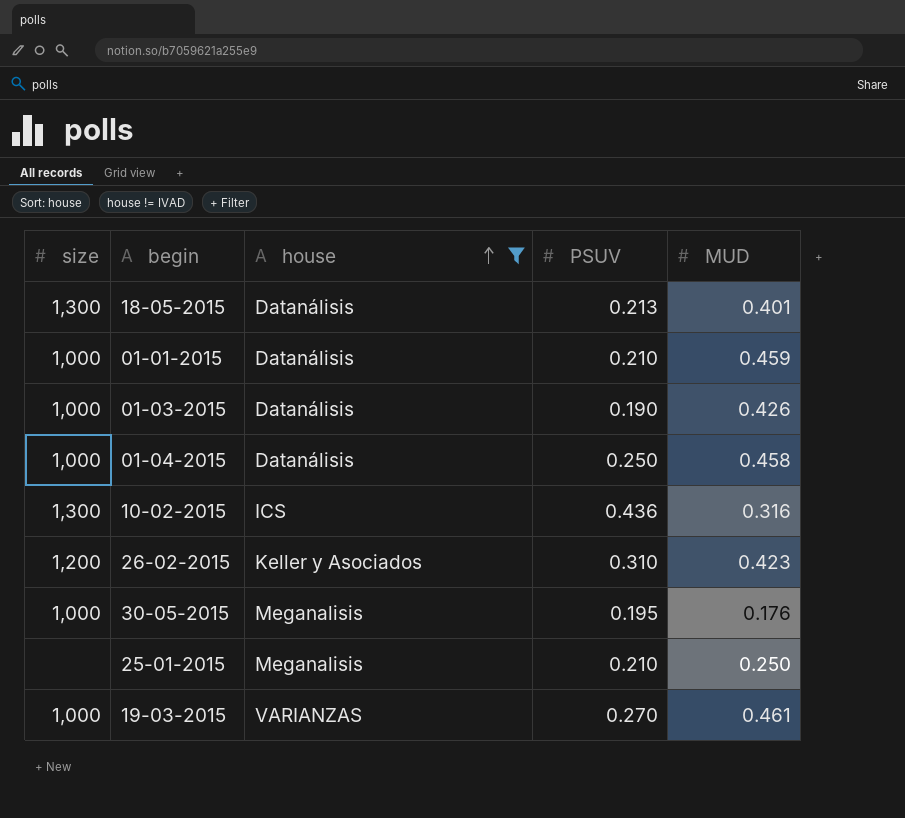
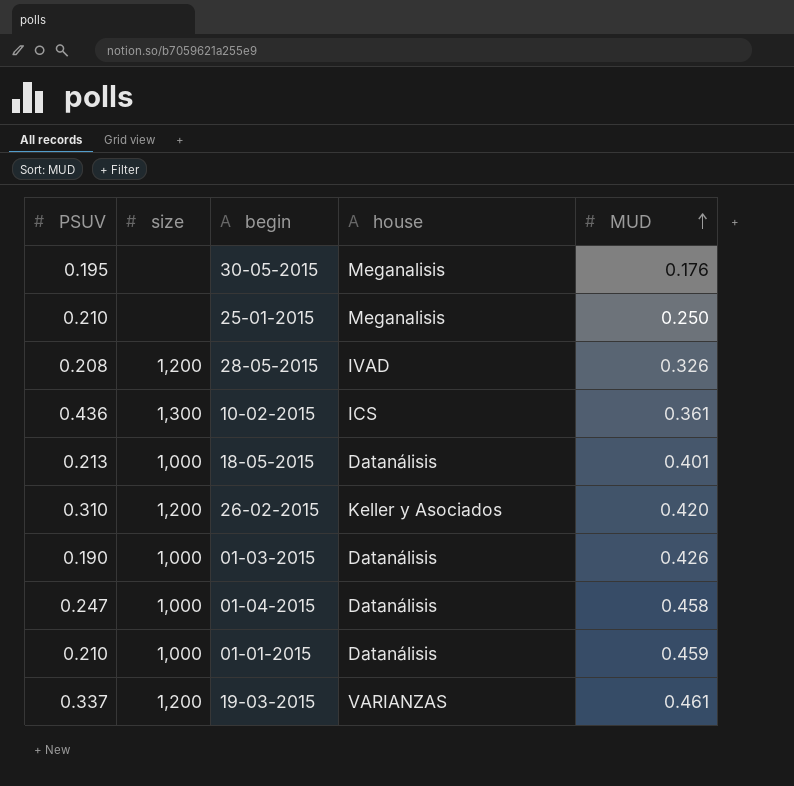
filter: house != IVAD -> none
row order: house ascending -> MUD ascending
column PSUV | position: 4 -> 1
30-05-2015 | size: 1,000 -> none
10-02-2015 | MUD: 0.316 -> 0.361
18-05-2015 | size: 1,300 -> 1,000
26-02-2015 | MUD: 0.423 -> 0.420
01-04-2015 | PSUV: 0.250 -> 0.247
19-03-2015 | PSUV: 0.270 -> 0.337
19-03-2015 | size: 1,000 -> 1,200

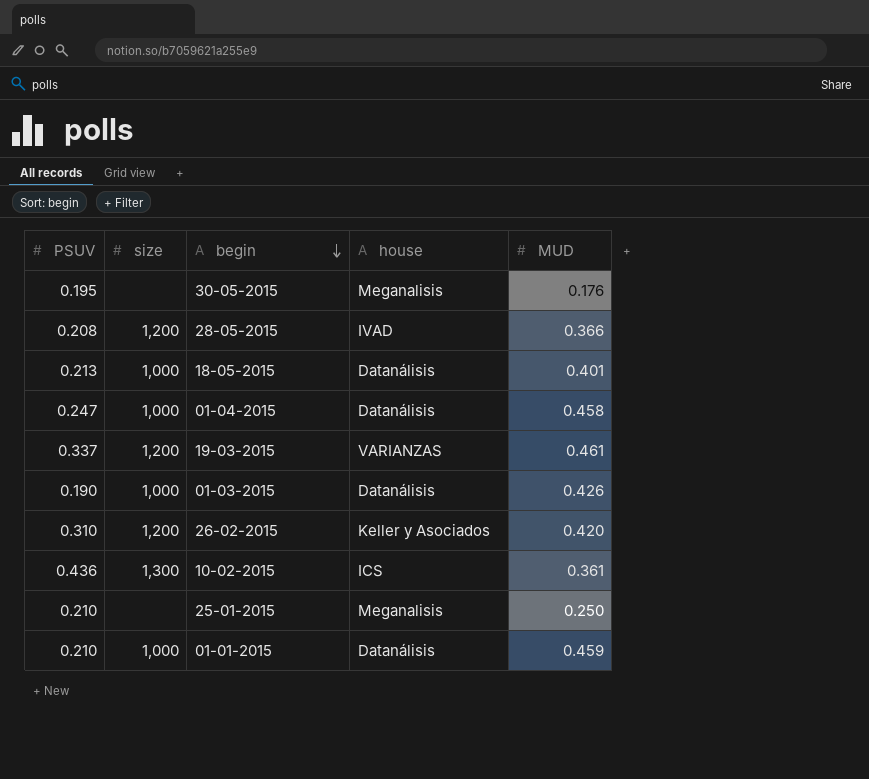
row order: MUD ascending -> begin descending
28-05-2015 | MUD: 0.326 -> 0.366

